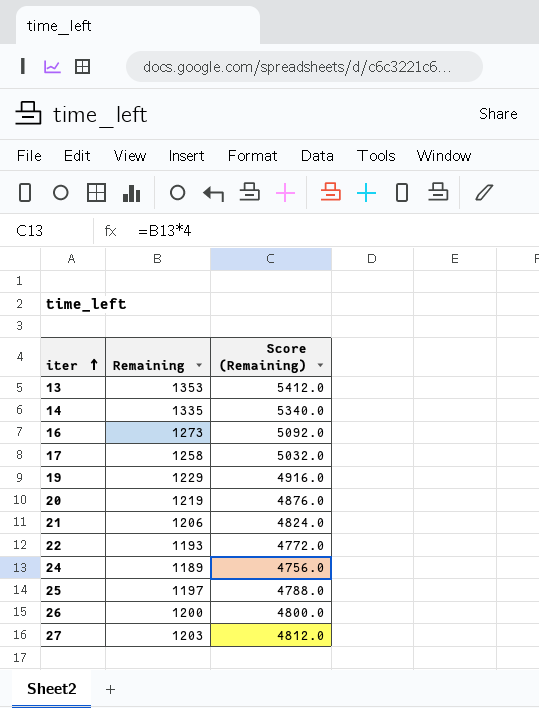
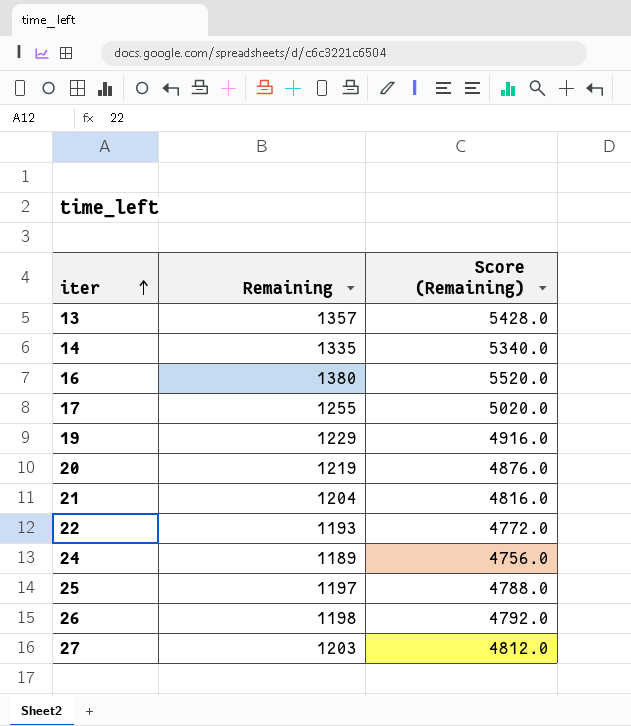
13 | Remaining: 1353 -> 1357
13 | Score (Remaining): 5412.0 -> 5428.0
16 | Remaining: 1273 -> 1380
16 | Score (Remaining): 5092.0 -> 5520.0
17 | Remaining: 1258 -> 1255
17 | Score (Remaining): 5032.0 -> 5020.0
21 | Remaining: 1206 -> 1204
21 | Score (Remaining): 4824.0 -> 4816.0
26 | Remaining: 1200 -> 1198
26 | Score (Remaining): 4800.0 -> 4792.0

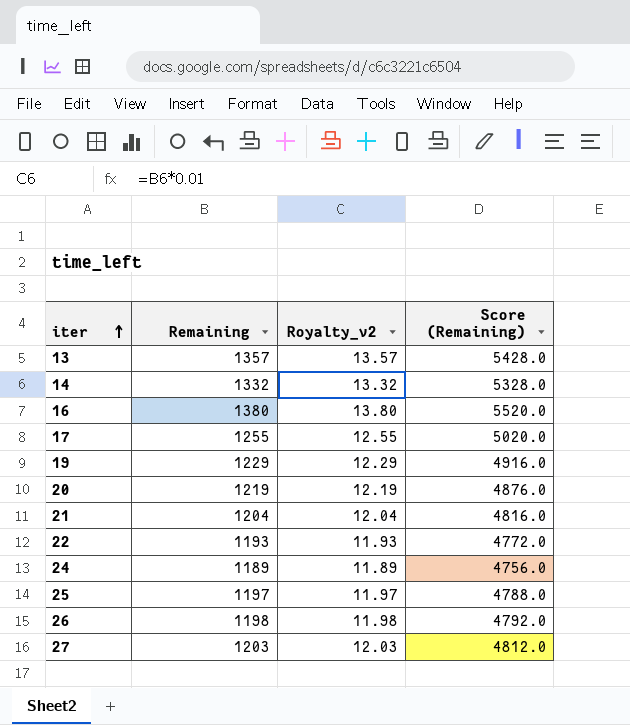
column Royalty_v2 | formula: none -> [Remaining] * 0.01
14 | Remaining: 1335 -> 1332
14 | Score (Remaining): 5340.0 -> 5328.0

